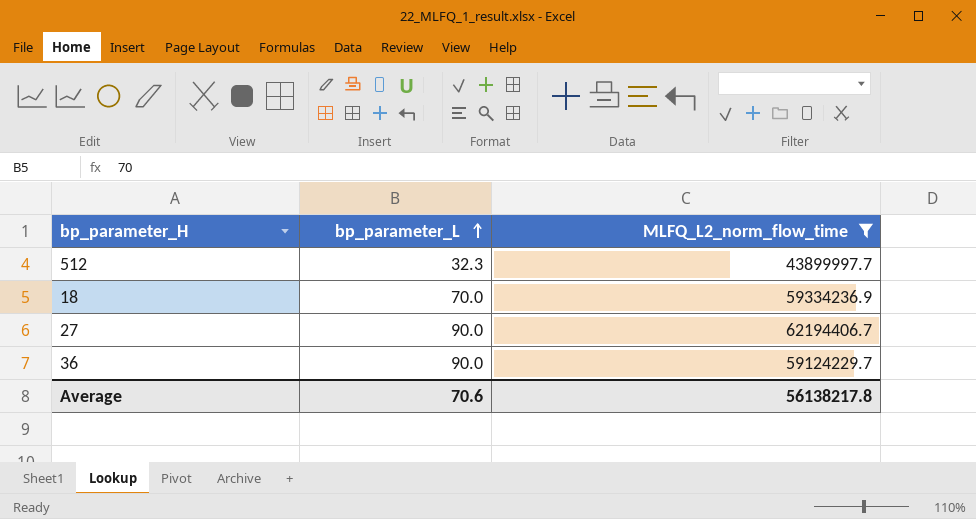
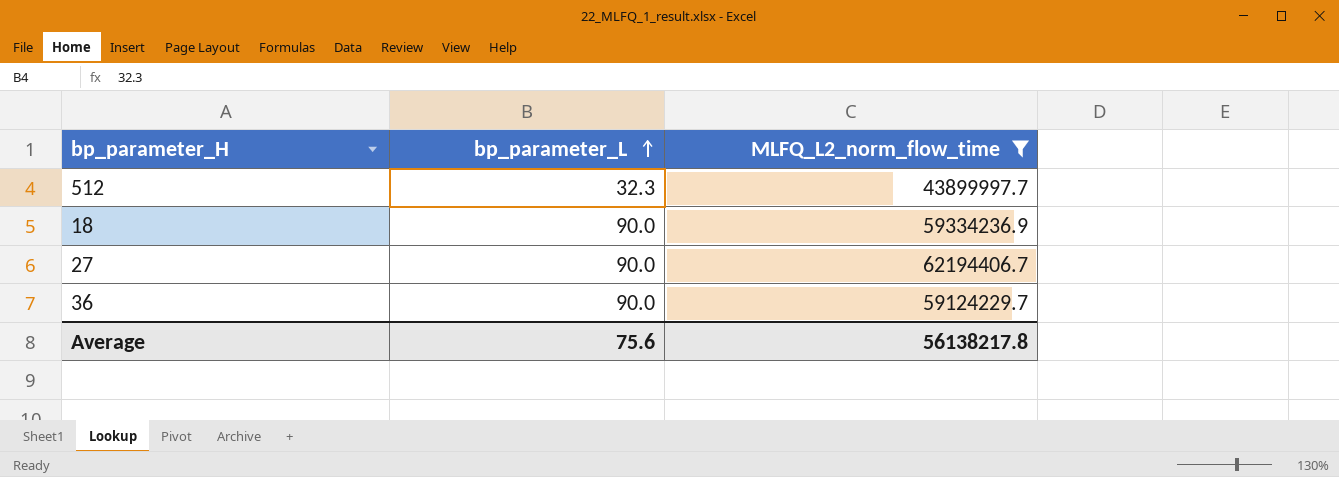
18 | bp_parameter_L: 70.0 -> 90.0
Average | bp_parameter_L: 70.6 -> 75.6

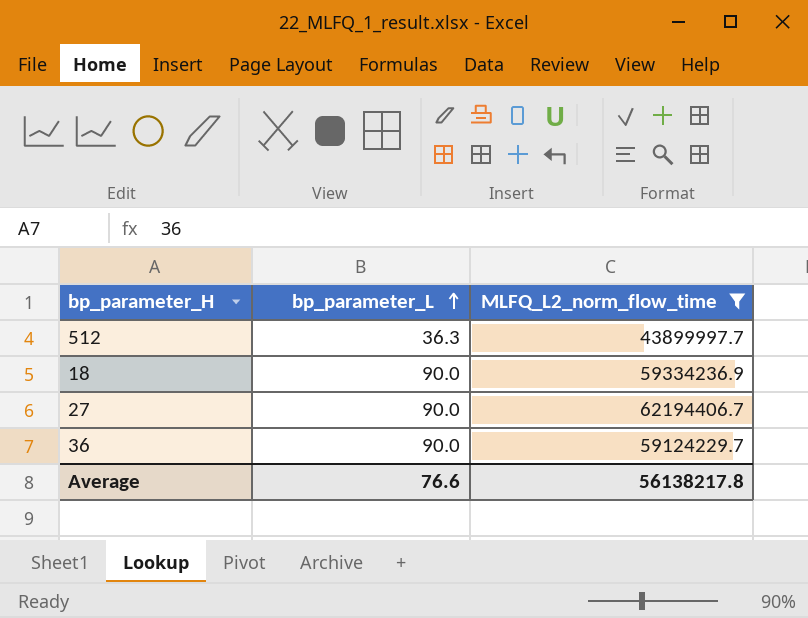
512 | bp_parameter_L: 32.3 -> 36.3
Average | bp_parameter_L: 75.6 -> 76.6

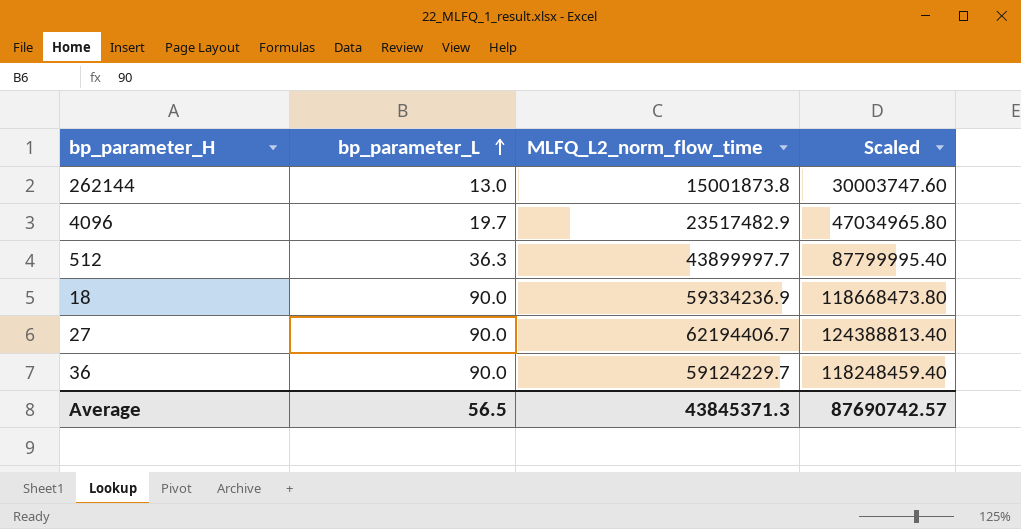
filter: MLFQ_L2_norm_flow_time >= 43899997.7 -> none
column Scaled | formula: none -> [MLFQ_L2_norm_flow_time] * 2
Average | bp_parameter_L: 76.6 -> 56.5
Average | MLFQ_L2_norm_flow_time: 56138217.8 -> 43845371.3

